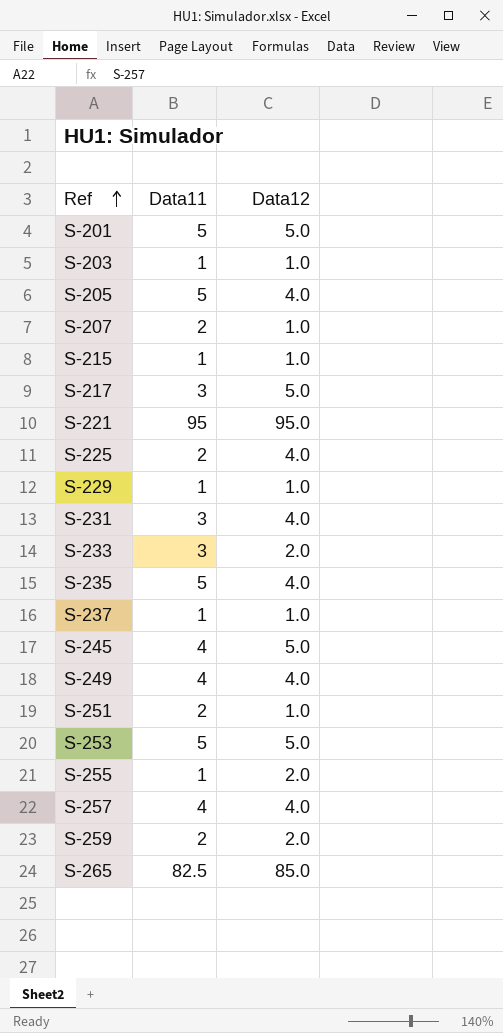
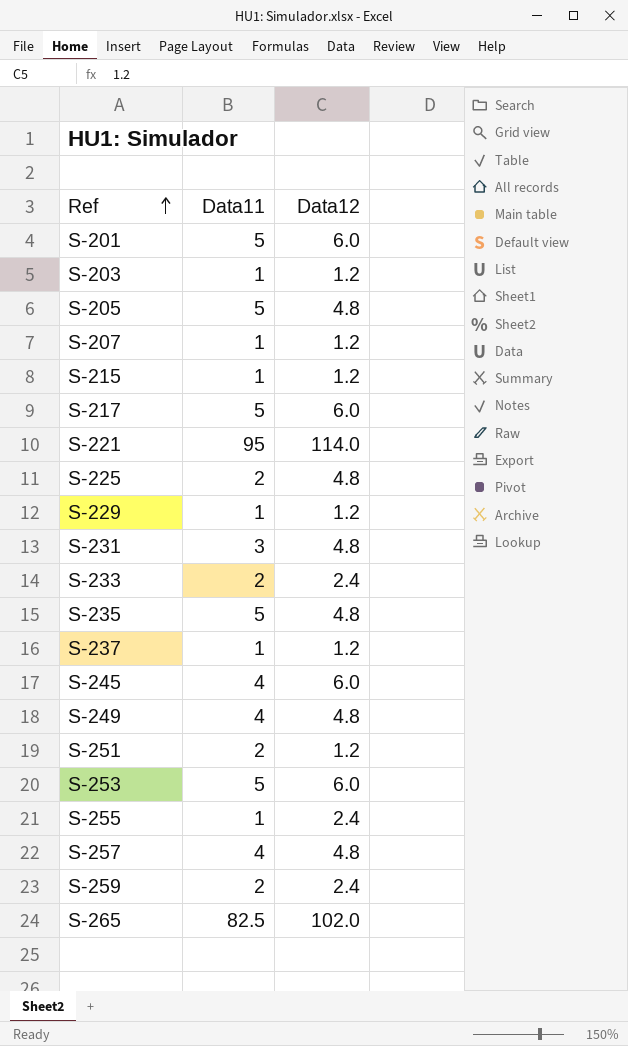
S-201 | Data12: 5.0 -> 6.0
S-203 | Data12: 1.0 -> 1.2
S-205 | Data12: 4.0 -> 4.8
S-207 | Data11: 2 -> 1
S-207 | Data12: 1.0 -> 1.2
S-215 | Data12: 1.0 -> 1.2
S-217 | Data11: 3 -> 5
S-217 | Data12: 5.0 -> 6.0
S-221 | Data12: 95.0 -> 114.0
S-225 | Data12: 4.0 -> 4.8
S-229 | Data12: 1.0 -> 1.2
S-231 | Data12: 4.0 -> 4.8
S-233 | Data11: 3 -> 2
S-233 | Data12: 2.0 -> 2.4
S-235 | Data12: 4.0 -> 4.8
S-237 | Data12: 1.0 -> 1.2
S-245 | Data12: 5.0 -> 6.0
S-249 | Data12: 4.0 -> 4.8
S-251 | Data12: 1.0 -> 1.2
S-253 | Data12: 5.0 -> 6.0
S-255 | Data12: 2.0 -> 2.4
S-257 | Data12: 4.0 -> 4.8
S-259 | Data12: 2.0 -> 2.4
S-265 | Data12: 85.0 -> 102.0

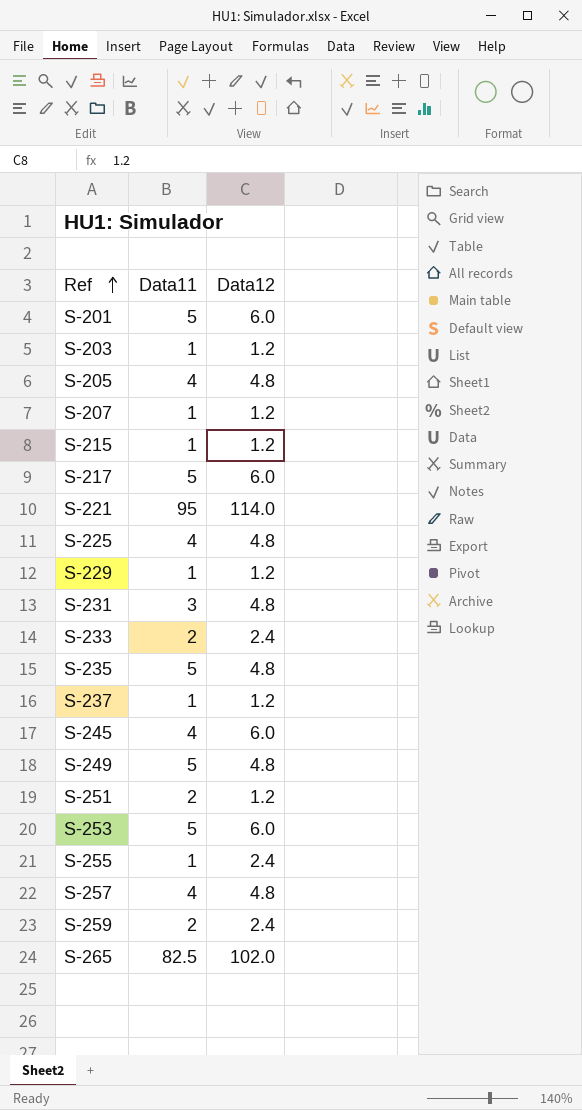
S-205 | Data11: 5 -> 4
S-225 | Data11: 2 -> 4
S-249 | Data11: 4 -> 5

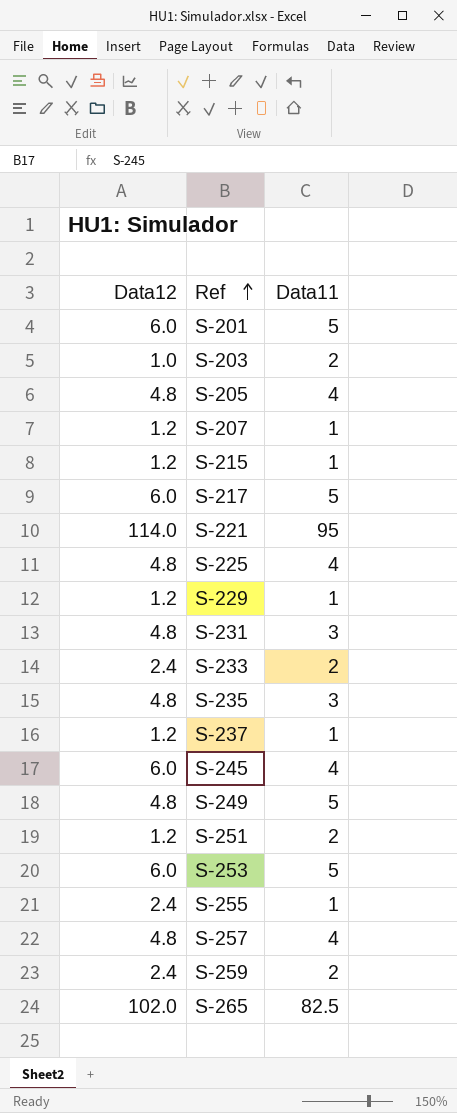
column Data12 | position: 3 -> 1
S-203 | Data12: 1.2 -> 1.0
S-203 | Data11: 1 -> 2
S-235 | Data11: 5 -> 3

